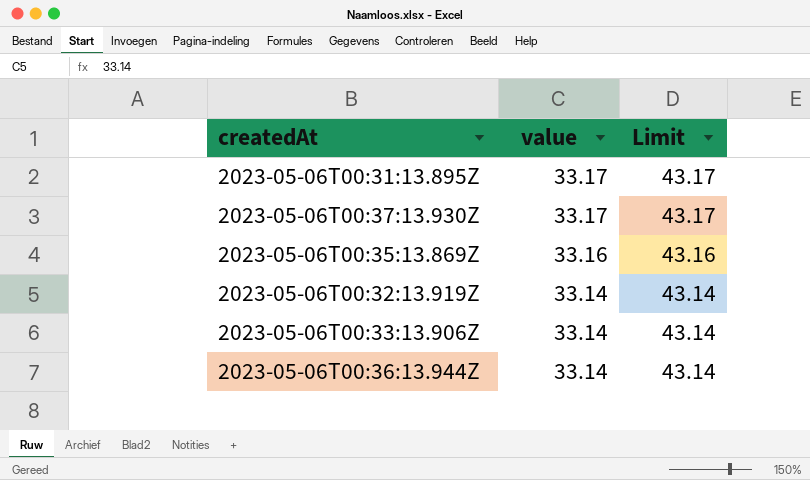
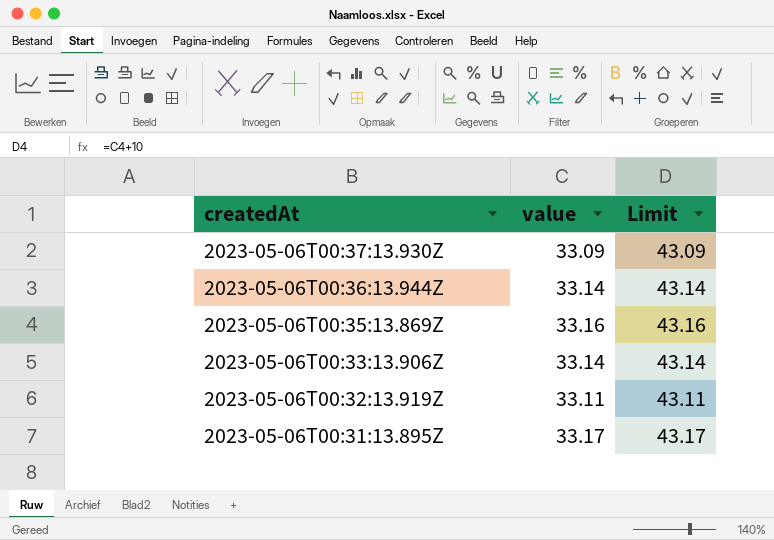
row order: value descending -> createdAt descending
2023-05-06T00:37:13.930Z | value: 33.17 -> 33.09
2023-05-06T00:37:13.930Z | Limit: 43.17 -> 43.09
2023-05-06T00:32:13.919Z | value: 33.14 -> 33.11
2023-05-06T00:32:13.919Z | Limit: 43.14 -> 43.11

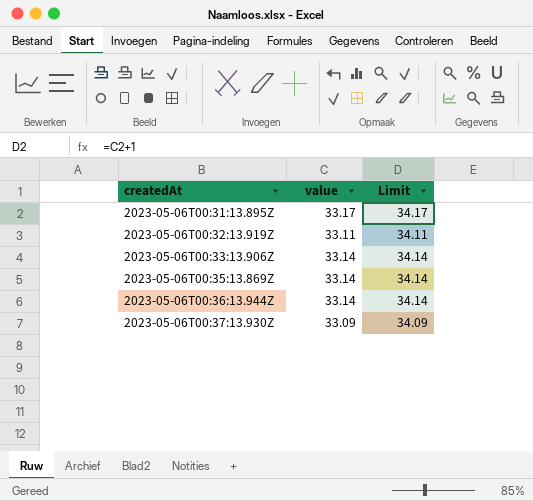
row order: createdAt descending -> createdAt ascending
column Limit | formula: [value] + 10 -> [value] + 1
2023-05-06T00:35:13.869Z | value: 33.16 -> 33.14

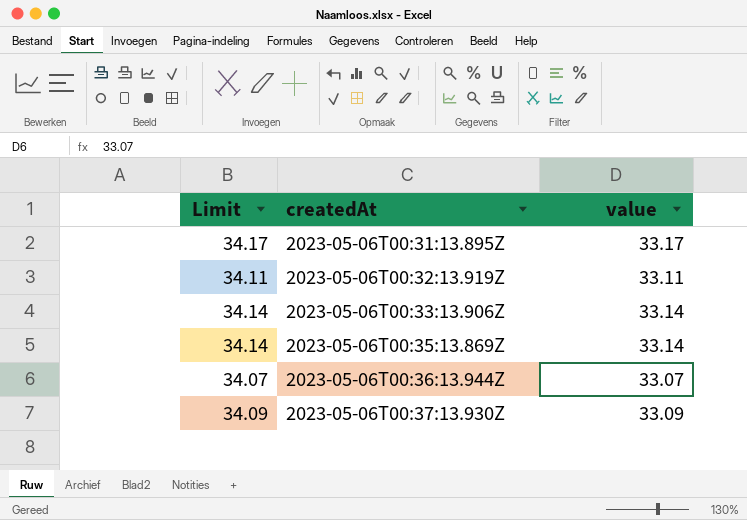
column Limit | position: 3 -> 1
2023-05-06T00:36:13.944Z | Limit: 34.14 -> 34.07
2023-05-06T00:36:13.944Z | value: 33.14 -> 33.07

